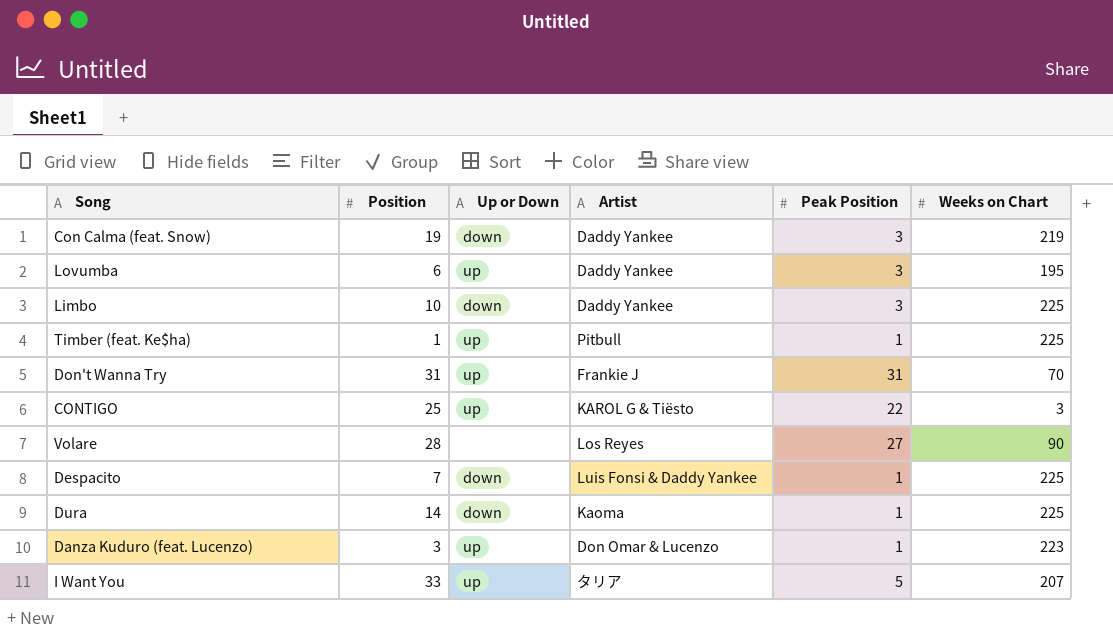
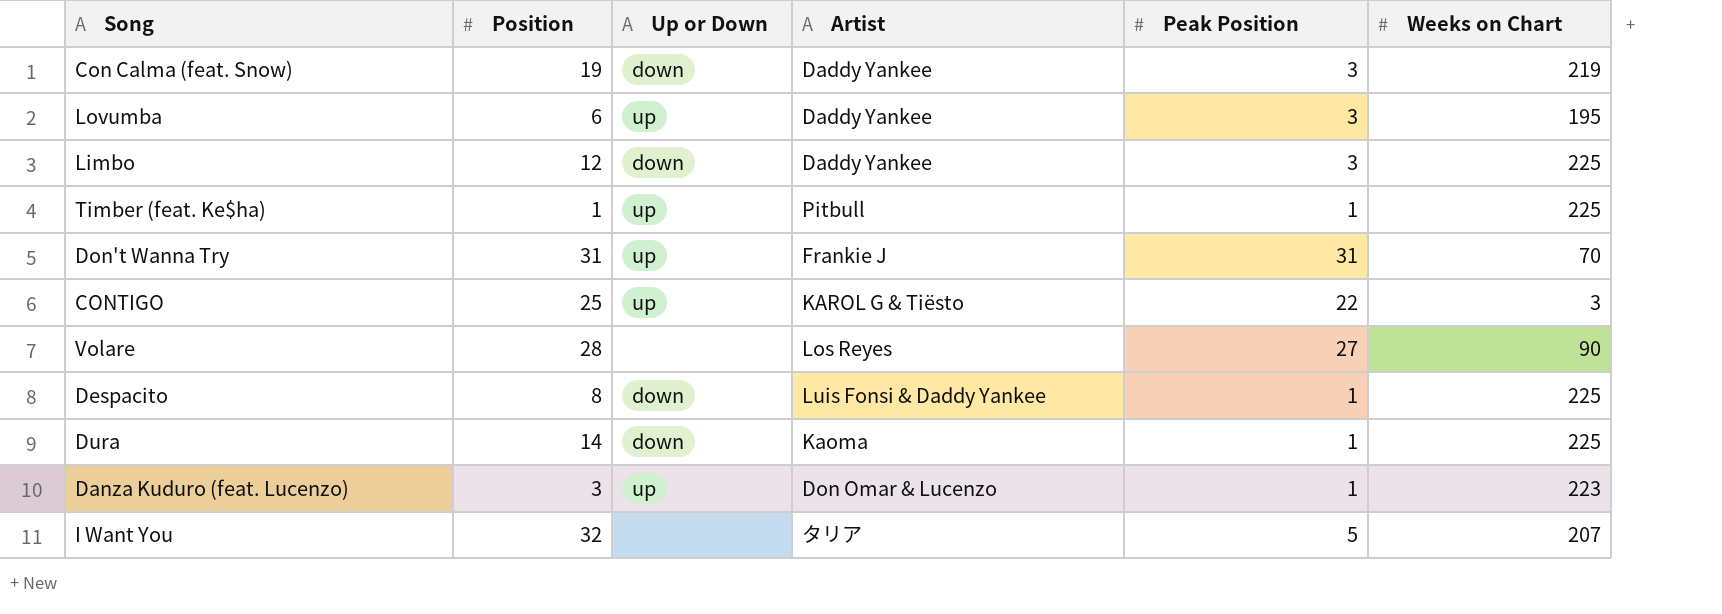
Limbo | Position: 10 -> 12
Despacito | Position: 7 -> 8
I Want You | Position: 33 -> 32
I Want You | Up or Down: up -> none

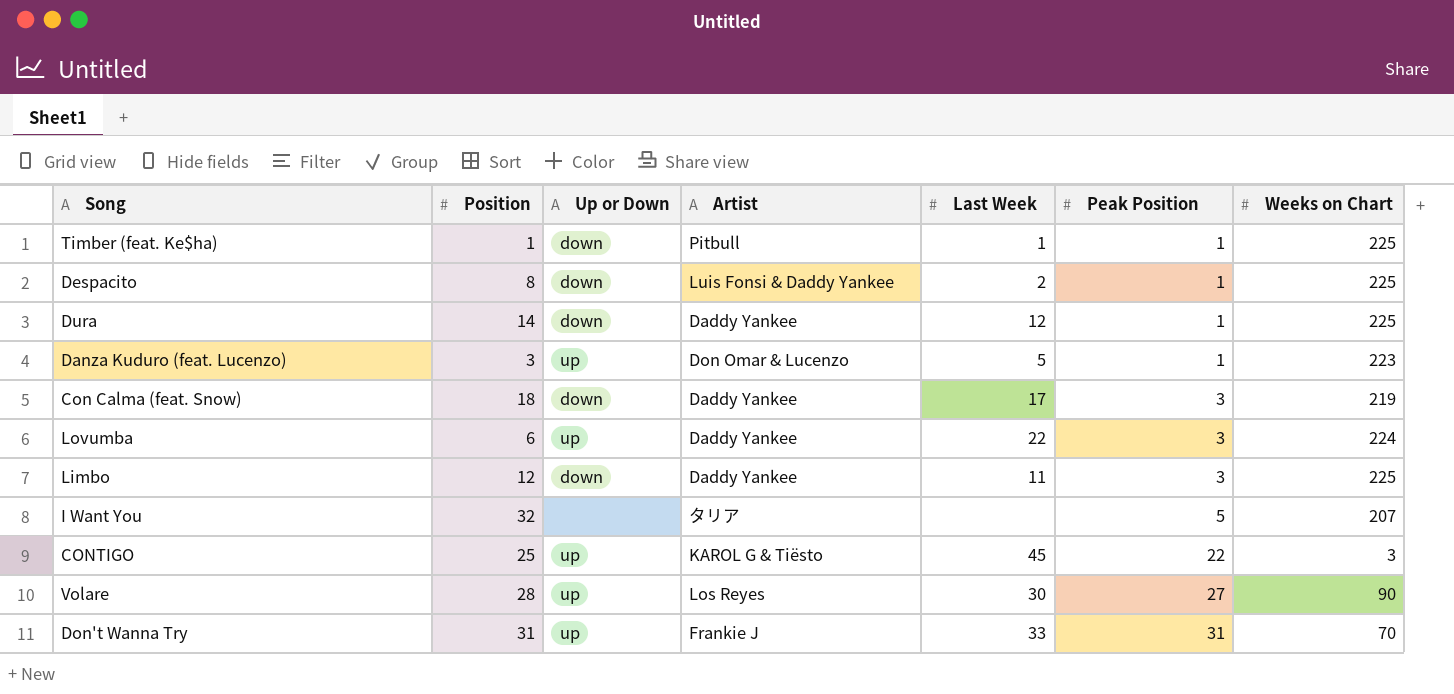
row order: none -> Peak Position ascending
column Last Week | position: none -> 5
Timber (feat. Ke$ha) | Up or Down: up -> down
Dura | Artist: Kaoma -> Daddy Yankee
Con Calma (feat. Snow) | Position: 19 -> 18
Lovumba | Weeks on Chart: 195 -> 224
Volare | Up or Down: none -> up

